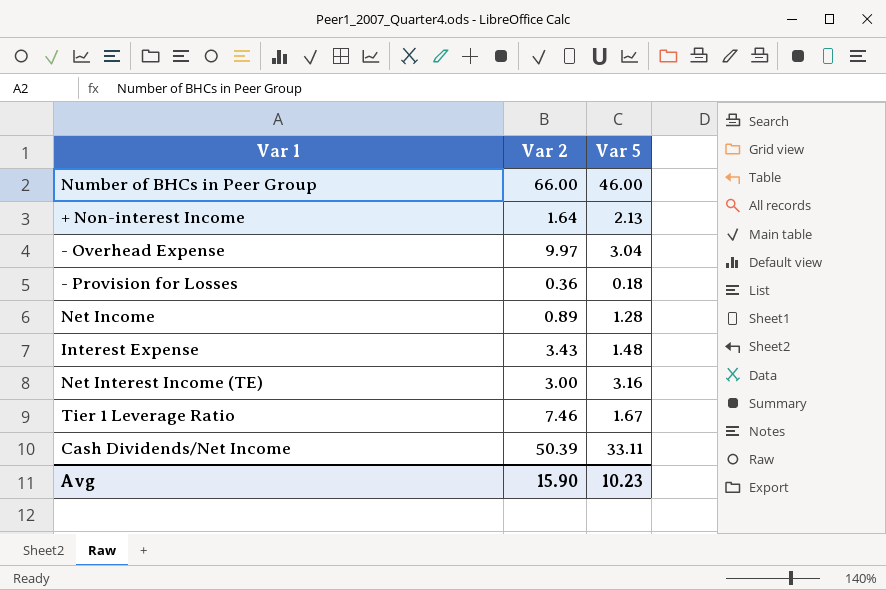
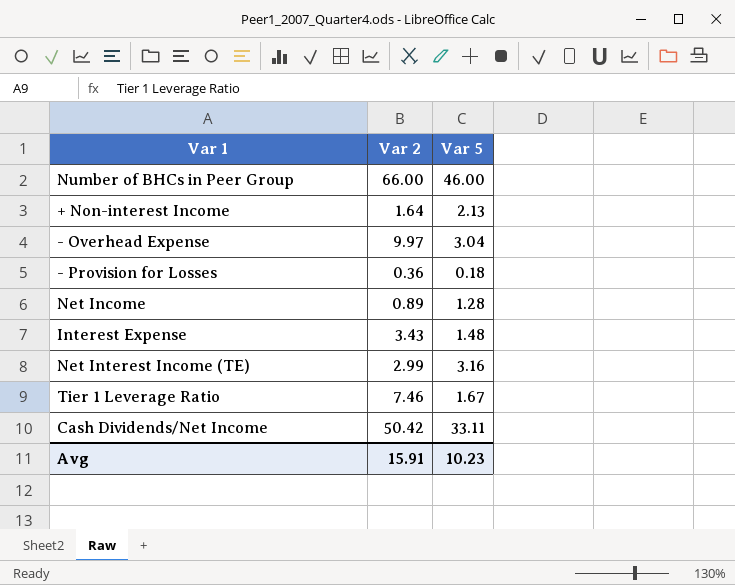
Net Interest Income (TE) | Var 2: 3.00 -> 2.99
Cash Dividends/Net Income | Var 2: 50.39 -> 50.42
Avg | Var 2: 15.90 -> 15.91

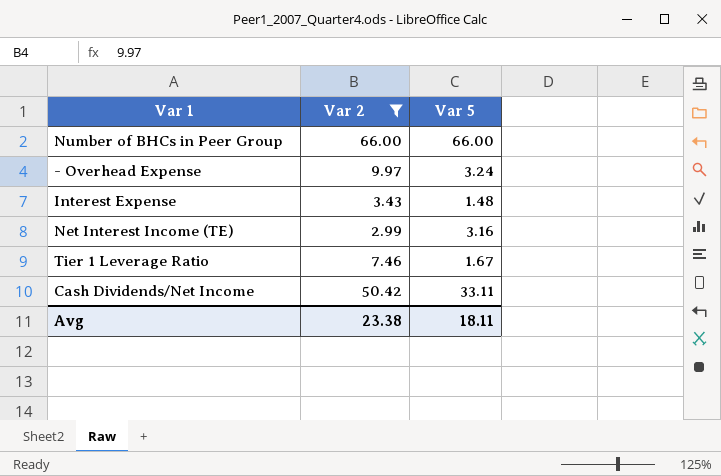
filter: none -> Var 2 >= 2.99
Number of BHCs in Peer Group | Var 5: 46.00 -> 66.00
- Overhead Expense | Var 5: 3.04 -> 3.24
Avg | Var 2: 15.91 -> 23.38
Avg | Var 5: 10.23 -> 18.11

